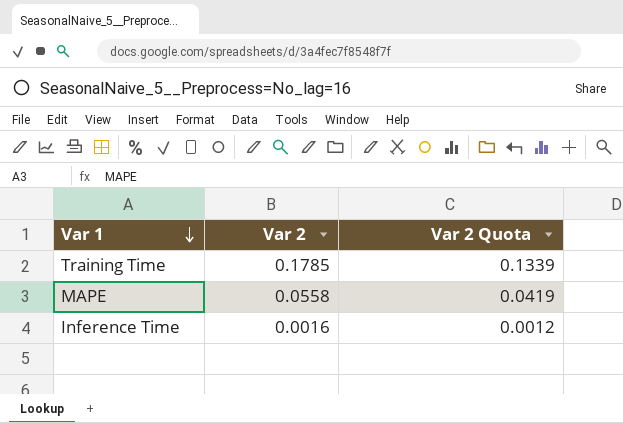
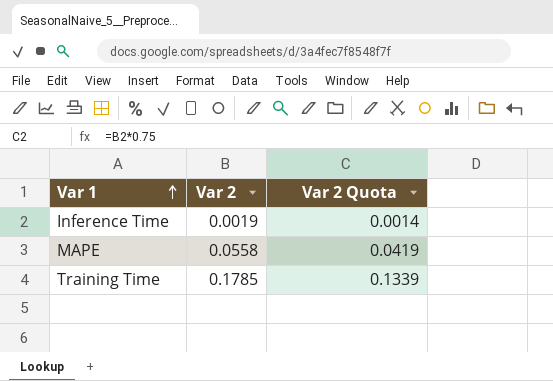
row order: Var 1 descending -> Var 1 ascending
Inference Time | Var 2: 0.0016 -> 0.0019
Inference Time | Var 2 Quota: 0.0012 -> 0.0014

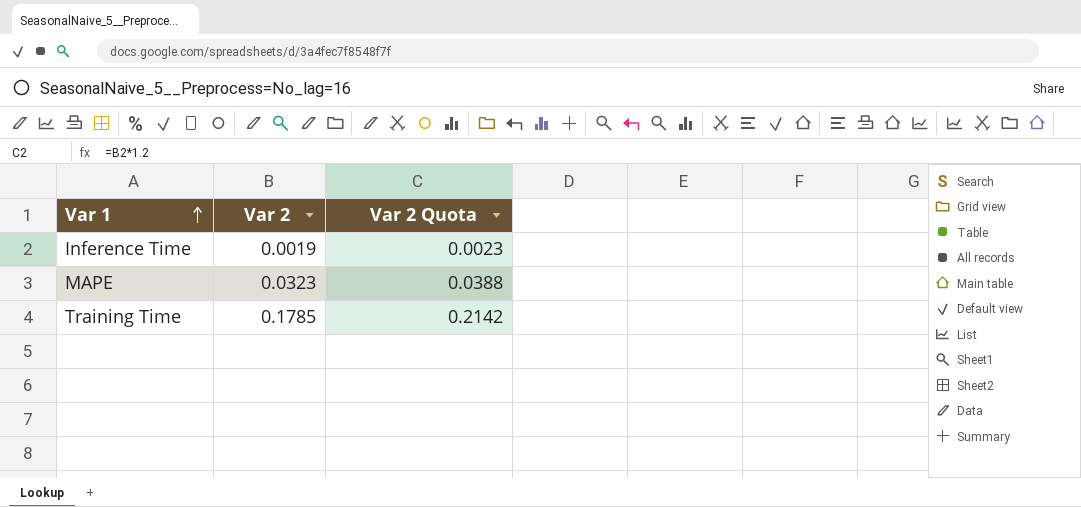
column Var 2 Quota | formula: [Var 2] * 0.75 -> [Var 2] * 1.2
MAPE | Var 2: 0.0558 -> 0.0323

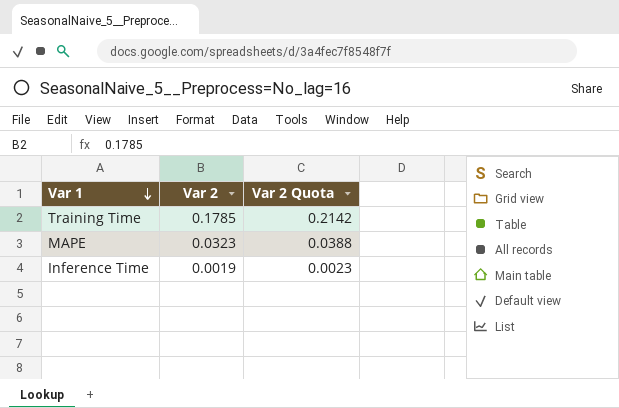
row order: Var 1 ascending -> Var 1 descending

